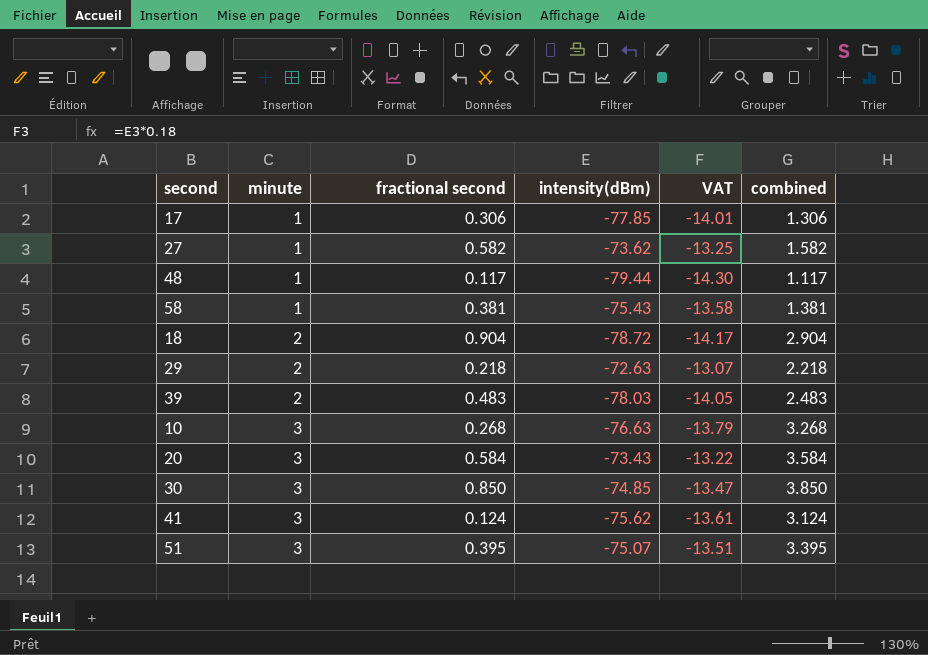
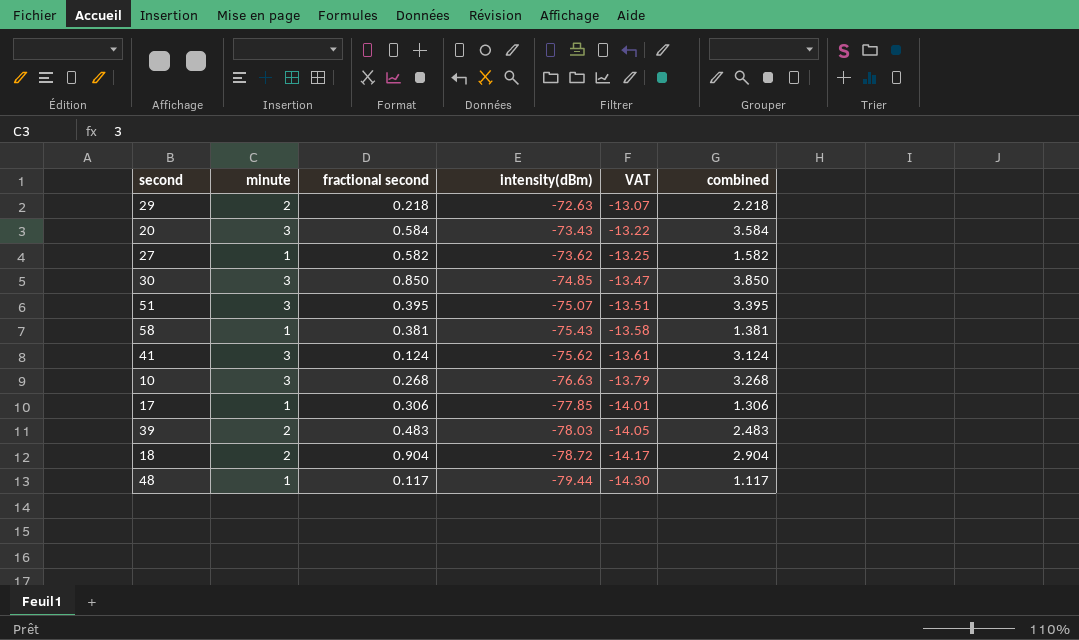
row order: minute ascending -> intensity(dBm) descending

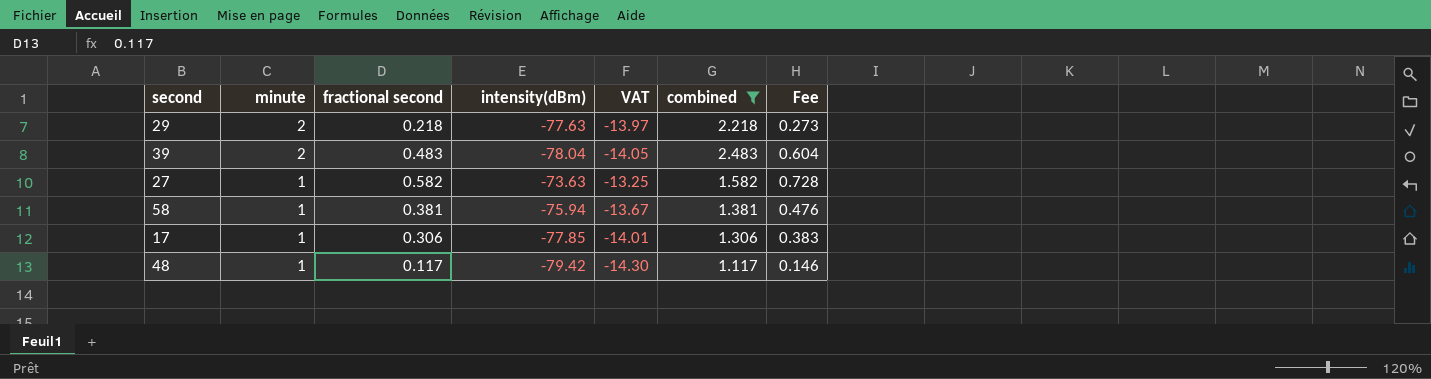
filter: none -> combined <= 2.483
row order: intensity(dBm) descending -> minute descending
column Fee | formula: none -> [fractional second] * 1.25
29 | intensity(dBm): -72.63 -> -77.63
29 | VAT: -13.07 -> -13.97
39 | intensity(dBm): -78.03 -> -78.04
27 | intensity(dBm): -73.62 -> -73.63
58 | intensity(dBm): -75.43 -> -75.94
58 | VAT: -13.58 -> -13.67
48 | intensity(dBm): -79.44 -> -79.42

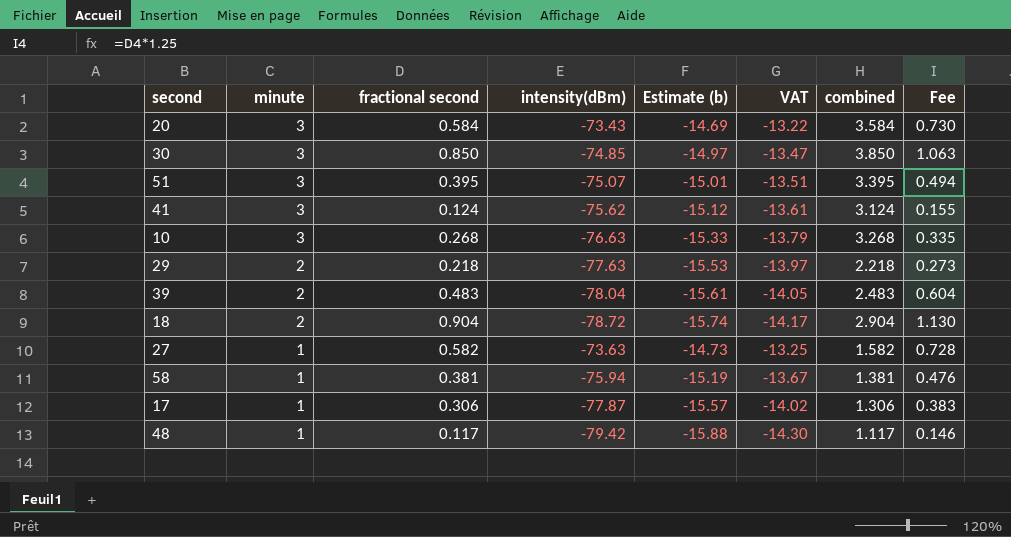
filter: combined <= 2.483 -> none
column Estimate (b) | formula: none -> [intensity(dBm)] * 0.2
17 | intensity(dBm): -77.85 -> -77.87
17 | VAT: -14.01 -> -14.02

